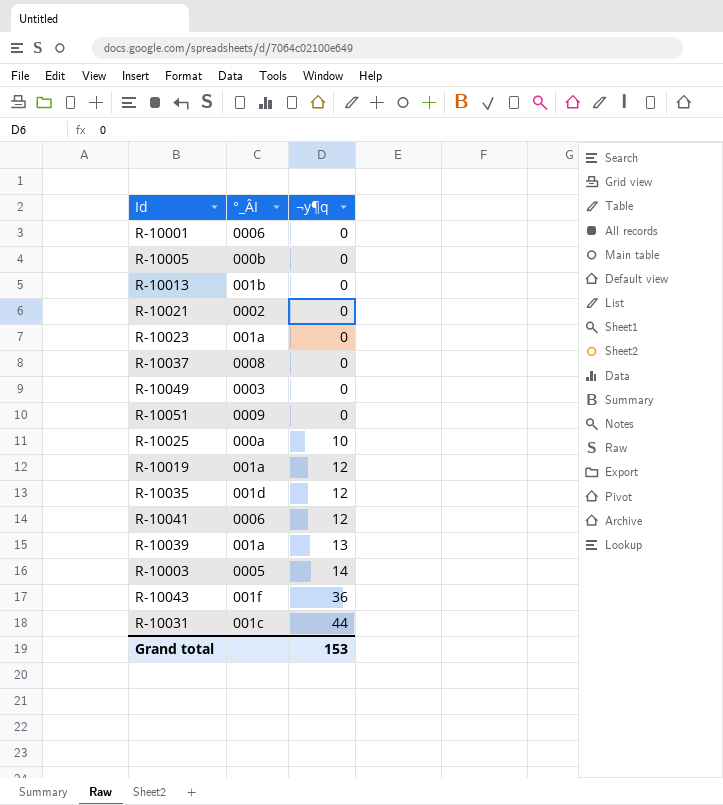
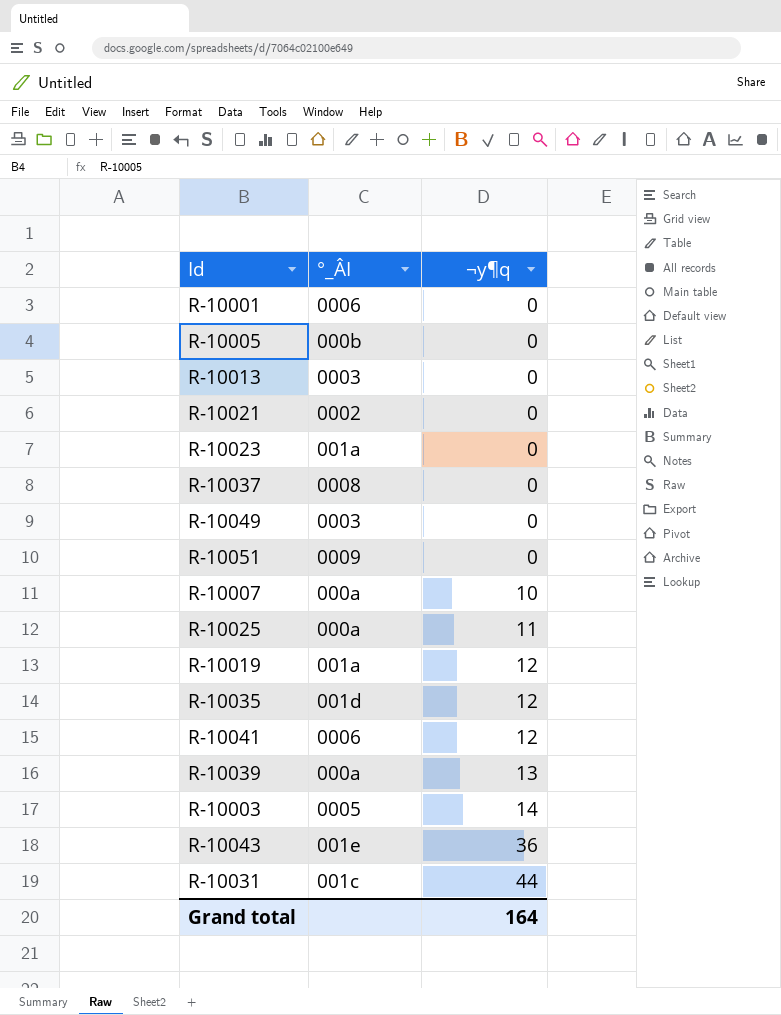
R-10013 | °_ÂI: 001b -> 0003
row R-10007: none -> 000a | 10
R-10025 | ¬y¶q: 10 -> 11
R-10039 | °_ÂI: 001a -> 000a
R-10043 | °_ÂI: 001f -> 001e
Grand total | ¬y¶q: 153 -> 164

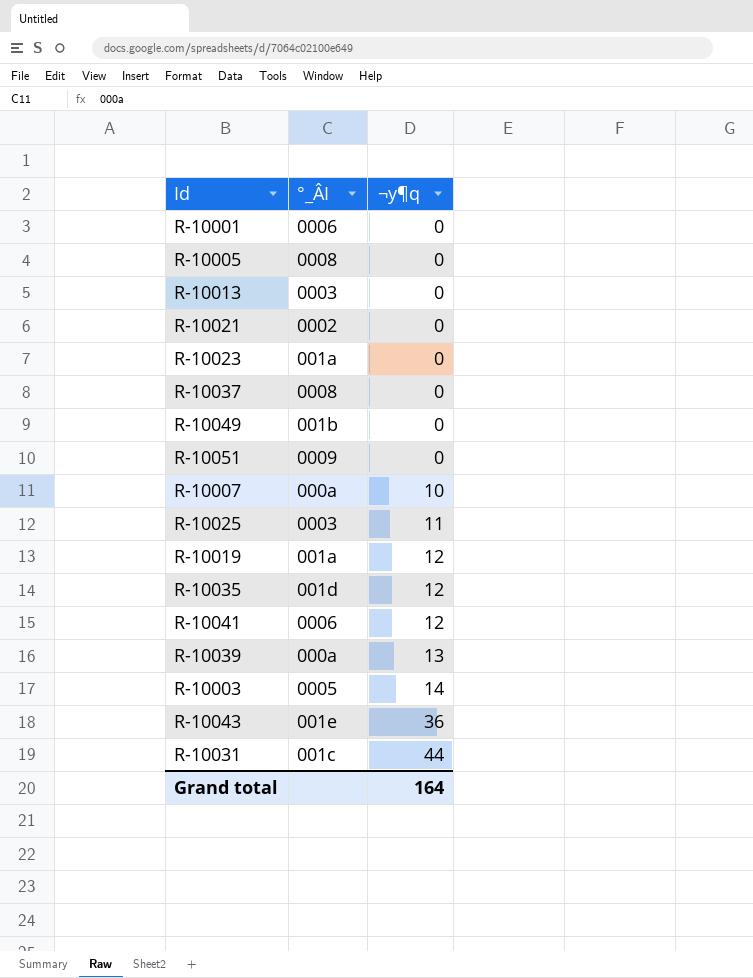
R-10005 | °_ÂI: 000b -> 0008
R-10049 | °_ÂI: 0003 -> 001b
R-10025 | °_ÂI: 000a -> 0003

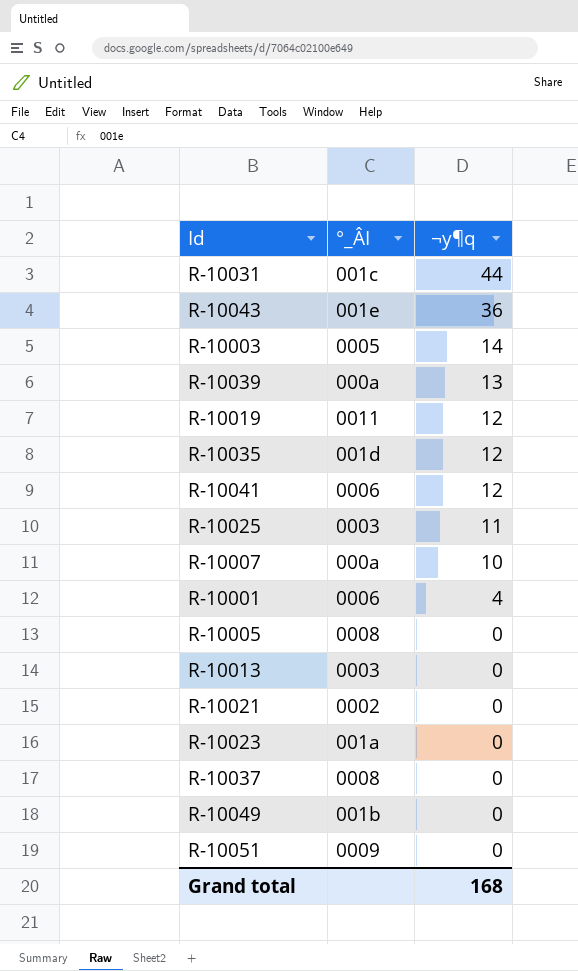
row order: ¬y¶q ascending -> ¬y¶q descending
R-10019 | °_ÂI: 001a -> 0011
R-10001 | ¬y¶q: 0 -> 4
Grand total | ¬y¶q: 164 -> 168

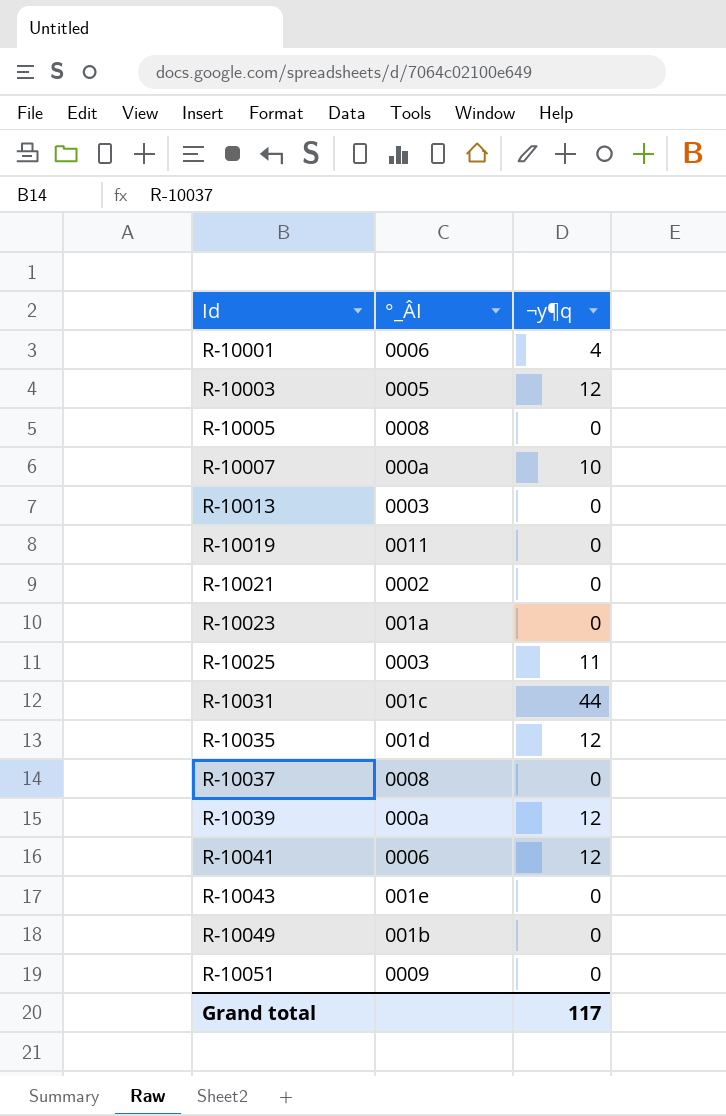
row order: ¬y¶q descending -> Id ascending
R-10003 | ¬y¶q: 14 -> 12
R-10019 | ¬y¶q: 12 -> 0
R-10039 | ¬y¶q: 13 -> 12
R-10043 | ¬y¶q: 36 -> 0
Grand total | ¬y¶q: 168 -> 117

